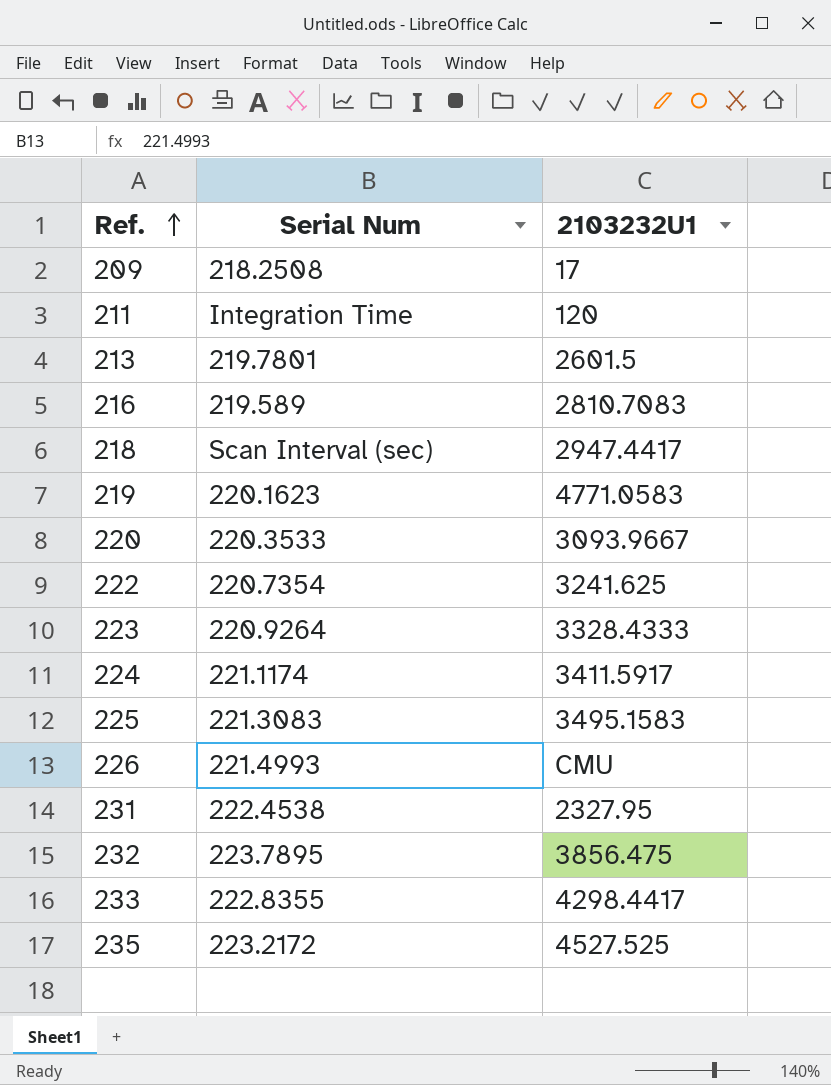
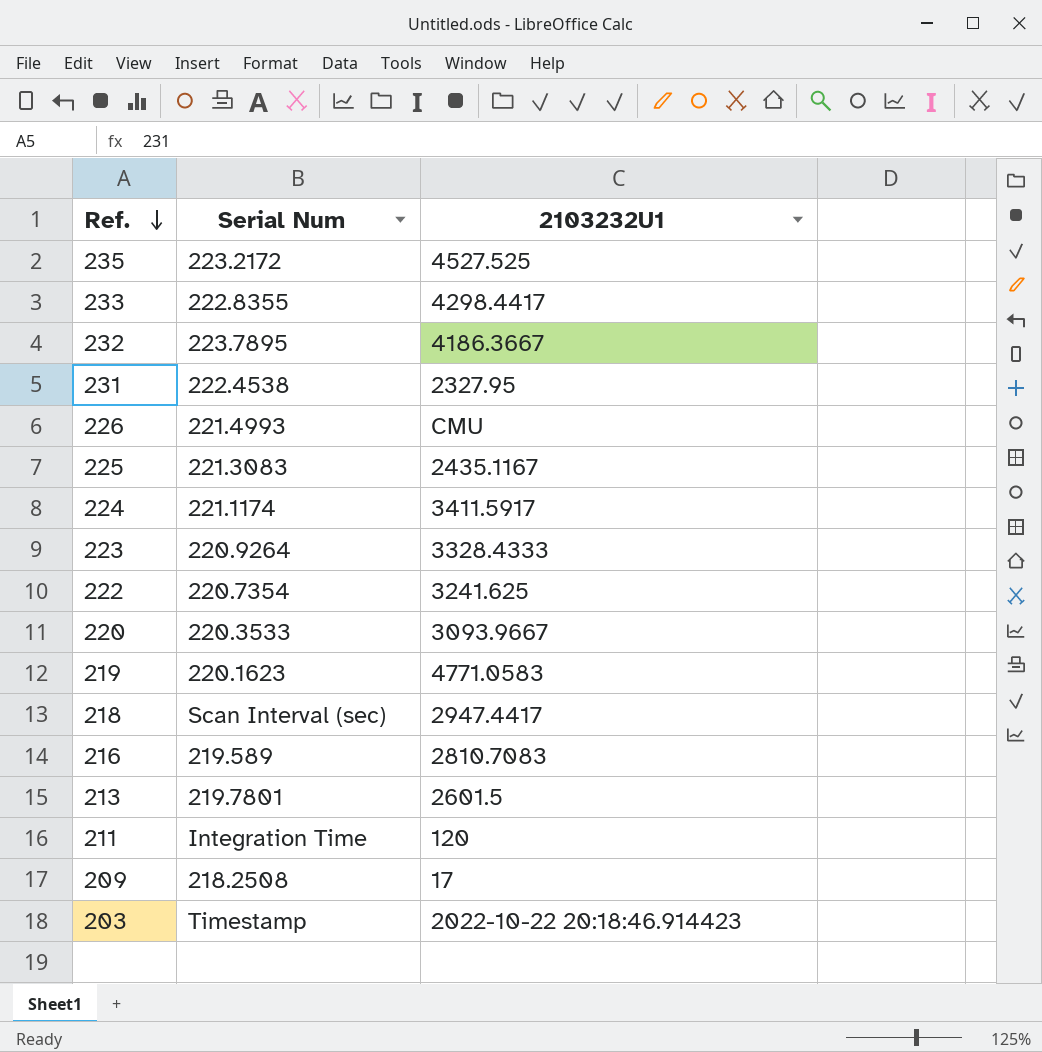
row order: Ref. ascending -> Ref. descending
232 | 2103232U1: 3856.475 -> 4186.3667
225 | 2103232U1: 3495.1583 -> 2435.1167
row 203: none -> Timestamp | 2022-10-22 20:18:46.914423

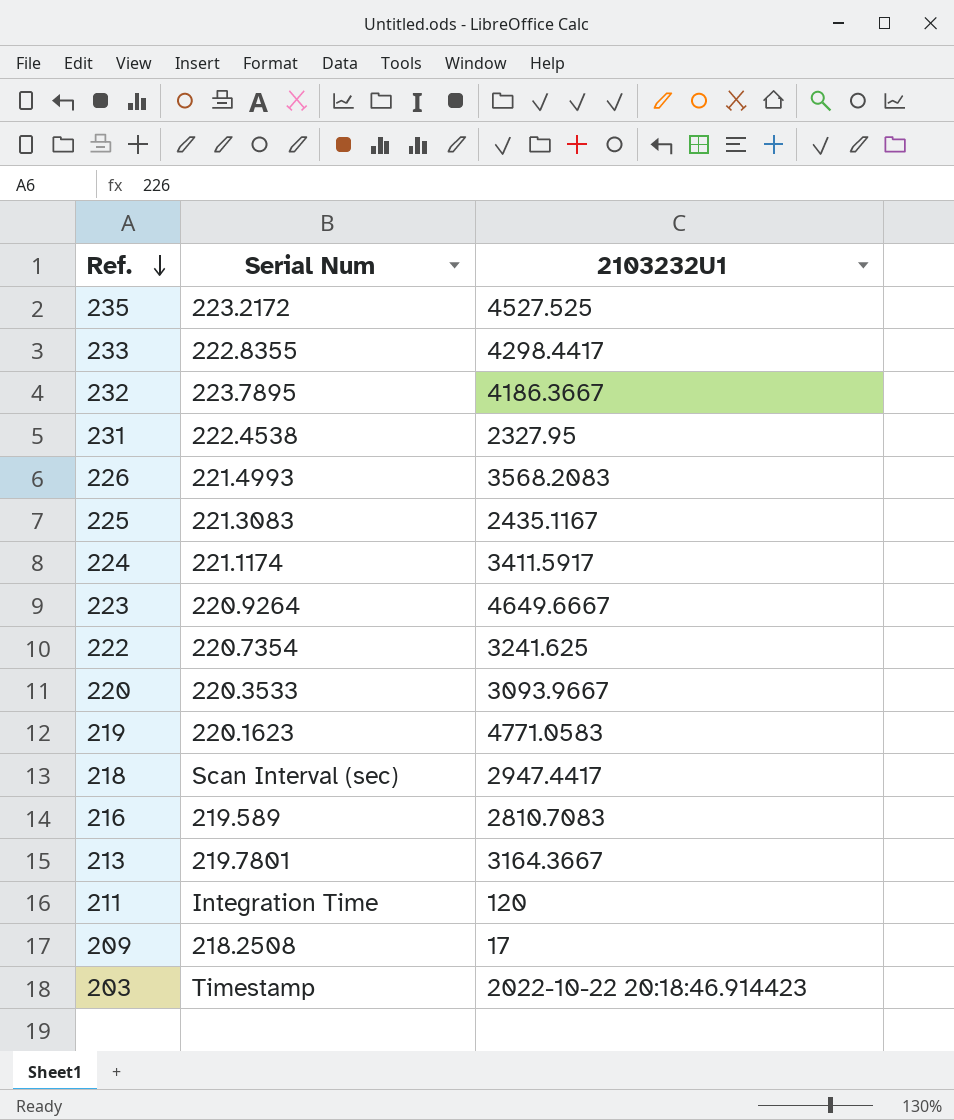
226 | 2103232U1: CMU -> 3568.2083
223 | 2103232U1: 3328.4333 -> 4649.6667
213 | 2103232U1: 2601.5 -> 3164.3667

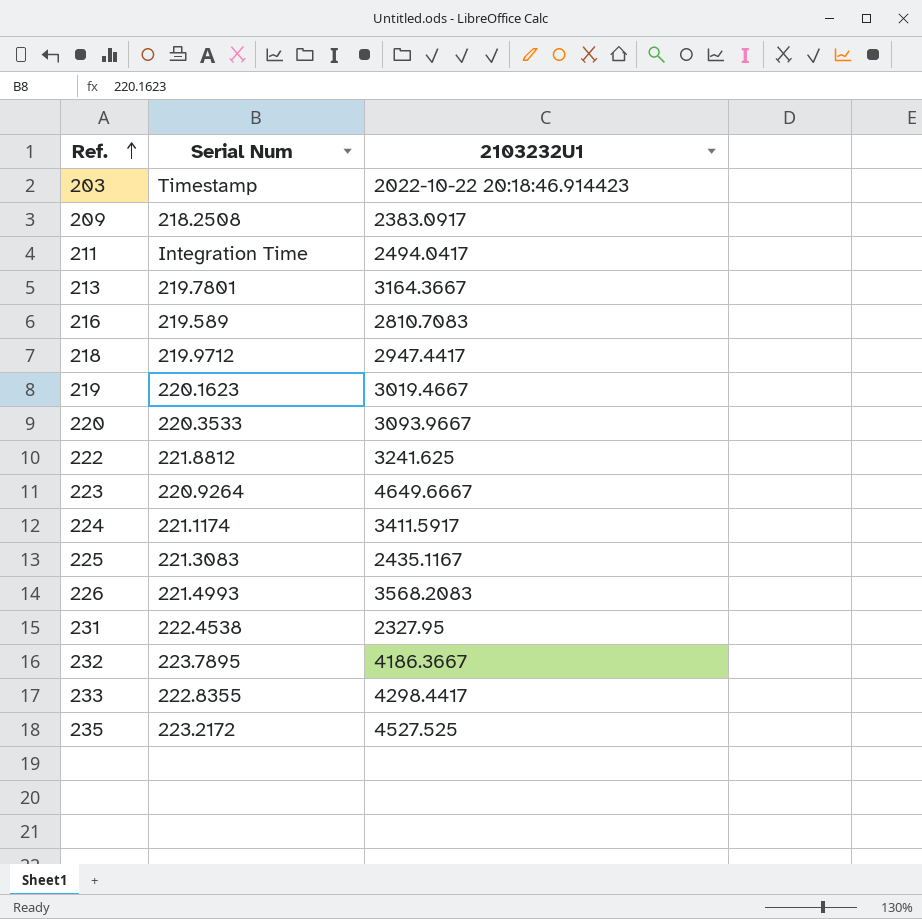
row order: Ref. descending -> Ref. ascending
209 | 2103232U1: 17 -> 2383.0917
211 | 2103232U1: 120 -> 2494.0417
218 | Serial Num: Scan Interval (sec) -> 219.9712
219 | 2103232U1: 4771.0583 -> 3019.4667
222 | Serial Num: 220.7354 -> 221.8812

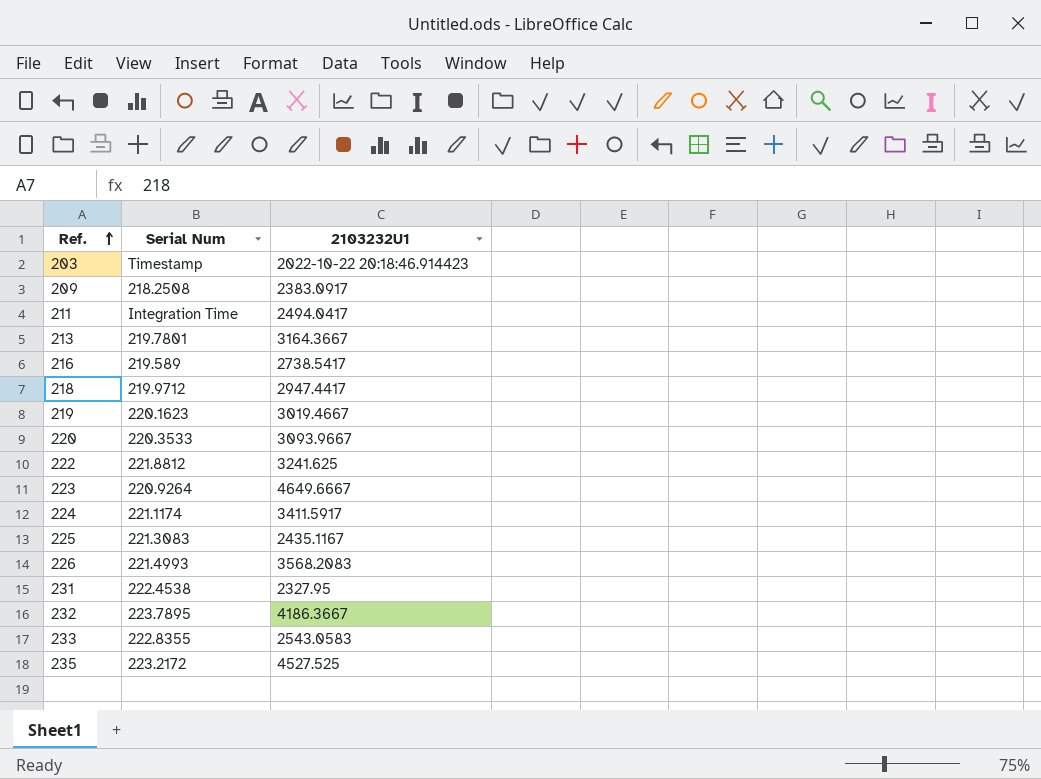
216 | 2103232U1: 2810.7083 -> 2738.5417
233 | 2103232U1: 4298.4417 -> 2543.0583

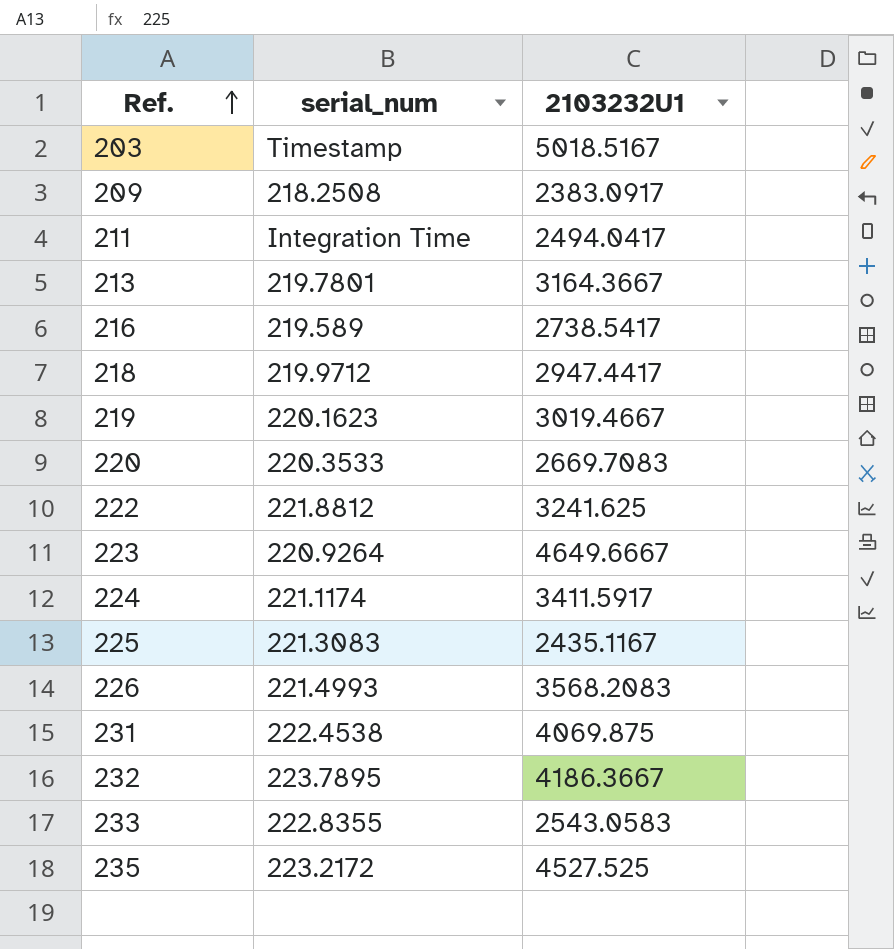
column name: Serial Num -> serial_num
203 | 2103232U1: 2022-10-22 20:18:46.914423 -> 5018.5167
220 | 2103232U1: 3093.9667 -> 2669.7083
231 | 2103232U1: 2327.95 -> 4069.875

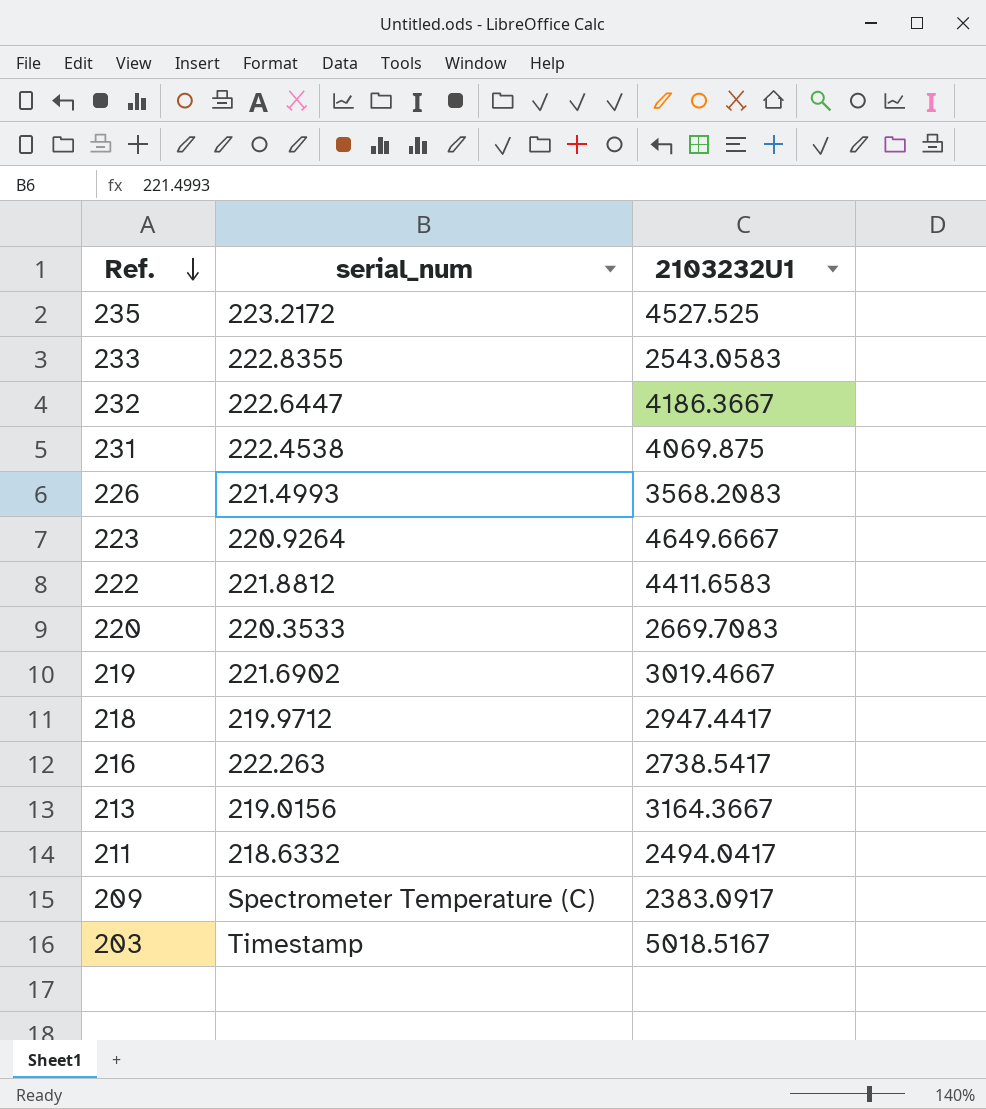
row order: Ref. ascending -> Ref. descending
row 224: 221.1174 | 3411.5917 -> none
row 225: 221.3083 | 2435.1167 -> none
232 | serial_num: 223.7895 -> 222.6447
222 | 2103232U1: 3241.625 -> 4411.6583
219 | serial_num: 220.1623 -> 221.6902
216 | serial_num: 219.589 -> 222.263
213 | serial_num: 219.7801 -> 219.0156
211 | serial_num: Integration Time -> 218.6332
209 | serial_num: 218.2508 -> Spectrometer Temperature (C)

